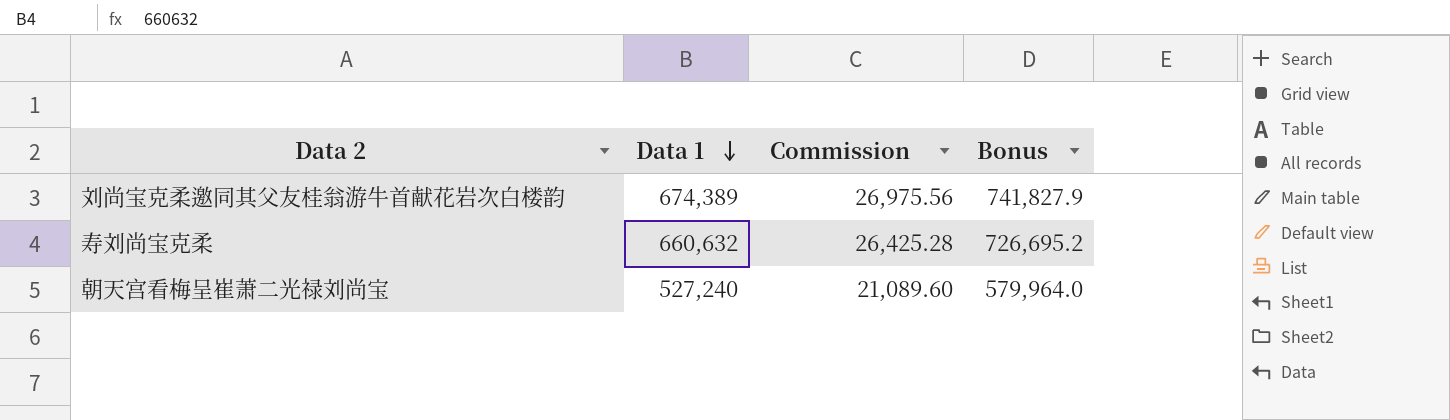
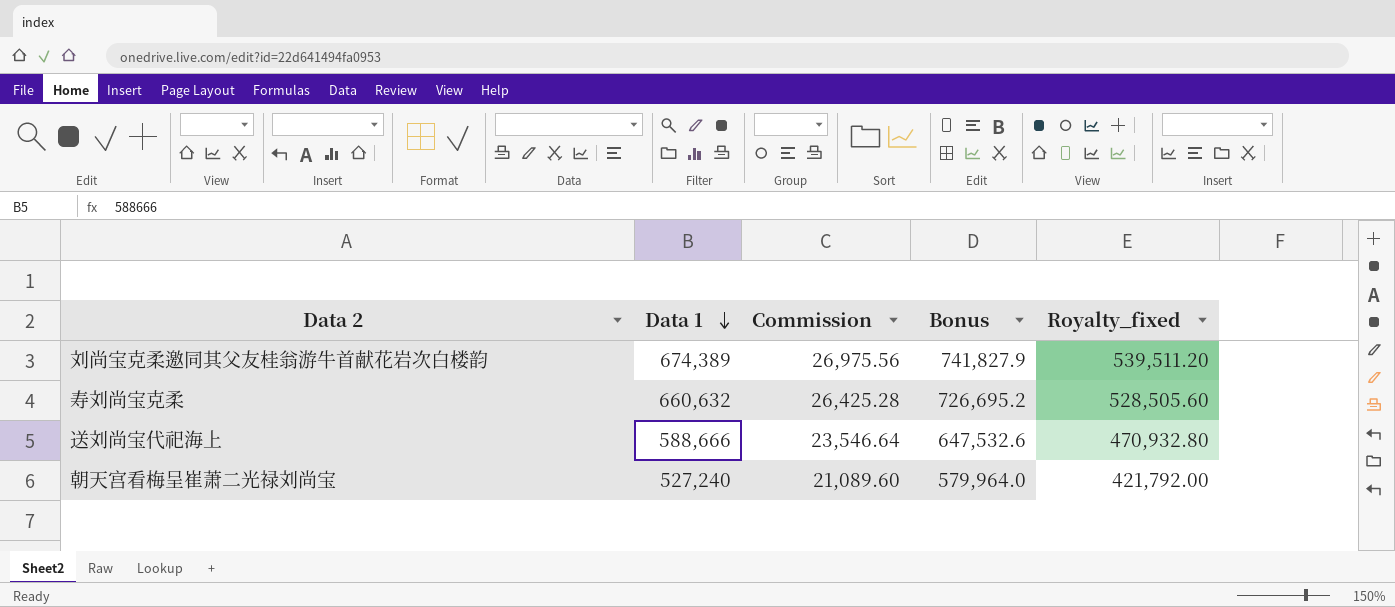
column Royalty_fixed | formula: none -> [Data 1] * 0.8
row 送刘尚宝代祀海上: none -> 588,666 | 23,546.64 | 647,532.6 | 470,932.80

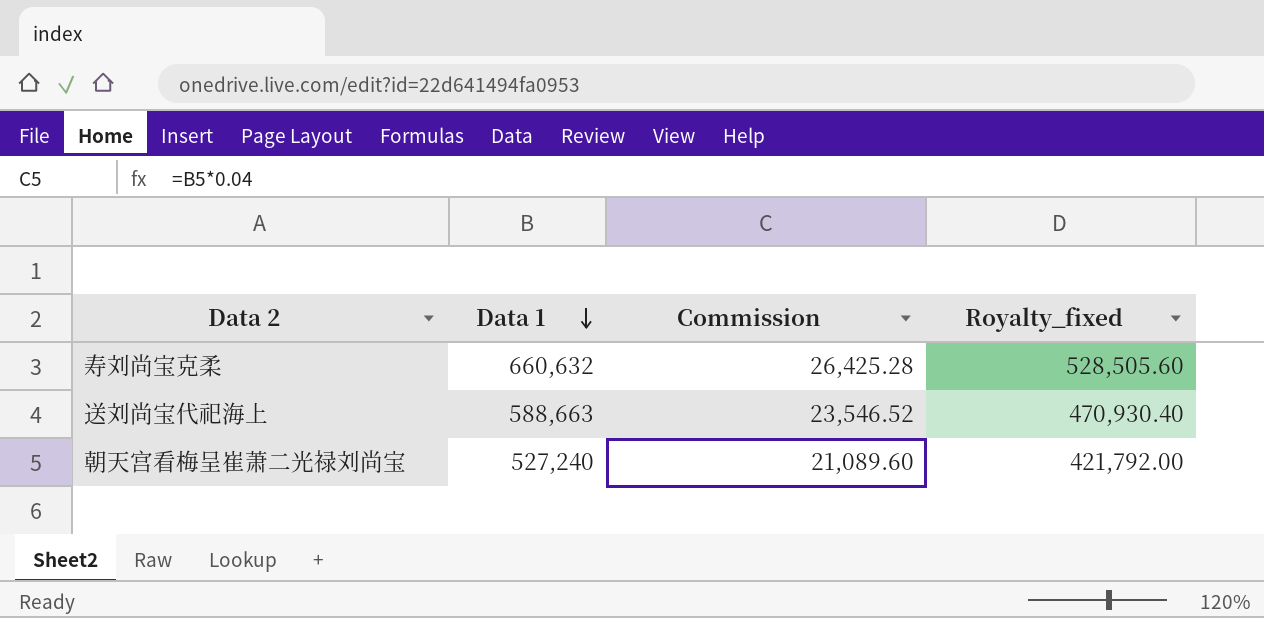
column Bonus | formula: [Data 1] * 1.1 -> none
row 刘尚宝克柔邀同其父友桂翁游牛首献花岩次白楼韵: 674,389 | 26,975.56 | 741,827.9 | 539,511.20 -> none
送刘尚宝代祀海上 | Data 1: 588,666 -> 588,663
送刘尚宝代祀海上 | Commission: 23,546.64 -> 23,546.52
送刘尚宝代祀海上 | Royalty_fixed: 470,932.80 -> 470,930.40

